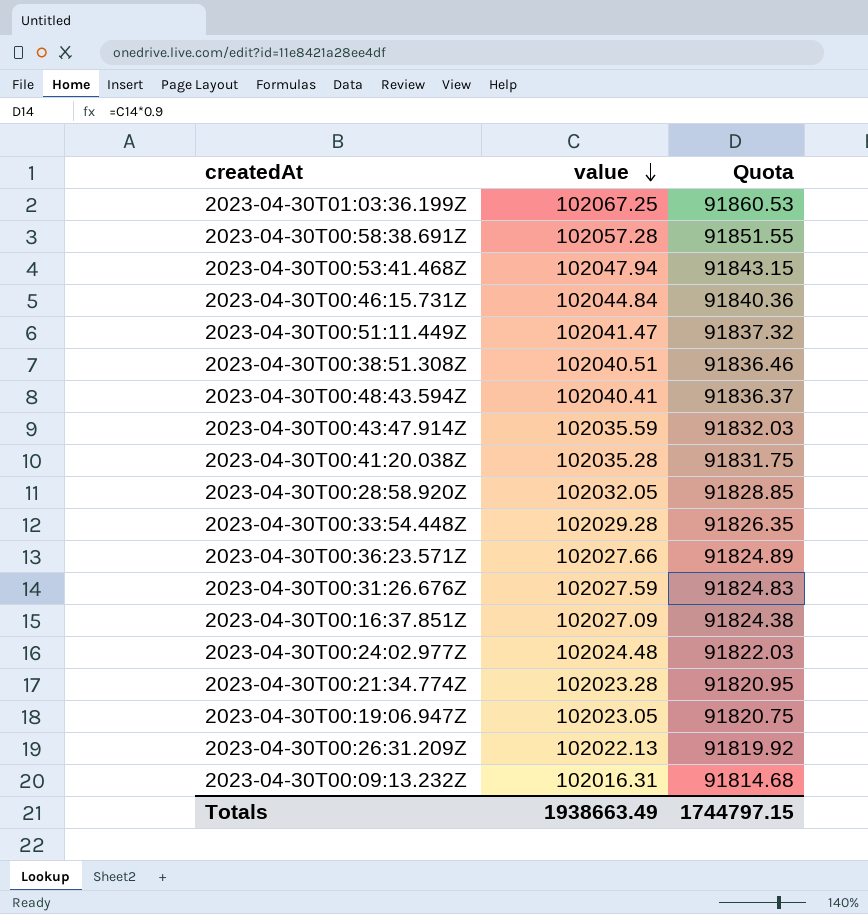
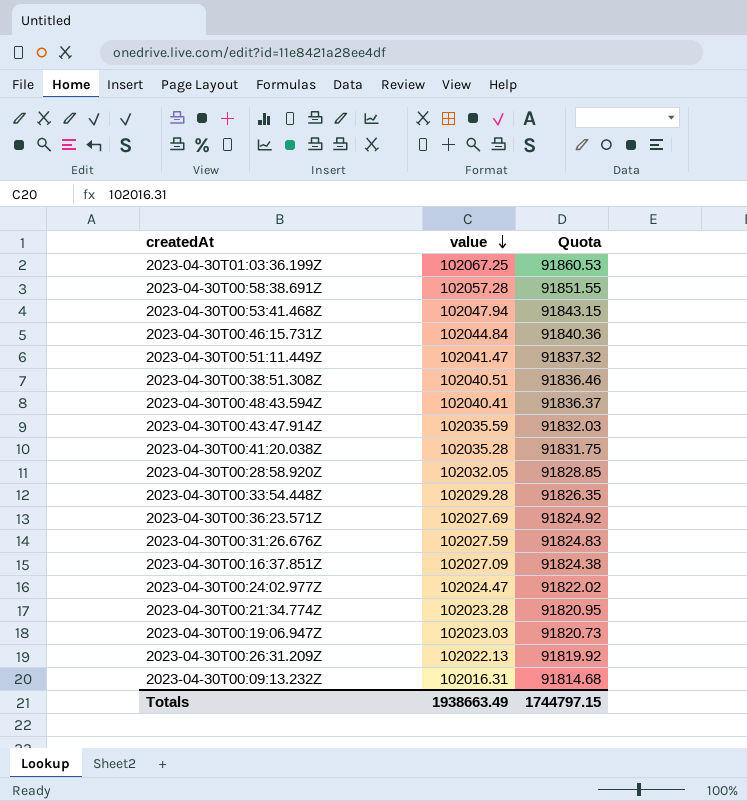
2023-04-30T00:36:23.571Z | value: 102027.66 -> 102027.69
2023-04-30T00:36:23.571Z | Quota: 91824.89 -> 91824.92
2023-04-30T00:24:02.977Z | value: 102024.48 -> 102024.47
2023-04-30T00:24:02.977Z | Quota: 91822.03 -> 91822.02
2023-04-30T00:19:06.947Z | value: 102023.05 -> 102023.03
2023-04-30T00:19:06.947Z | Quota: 91820.75 -> 91820.73

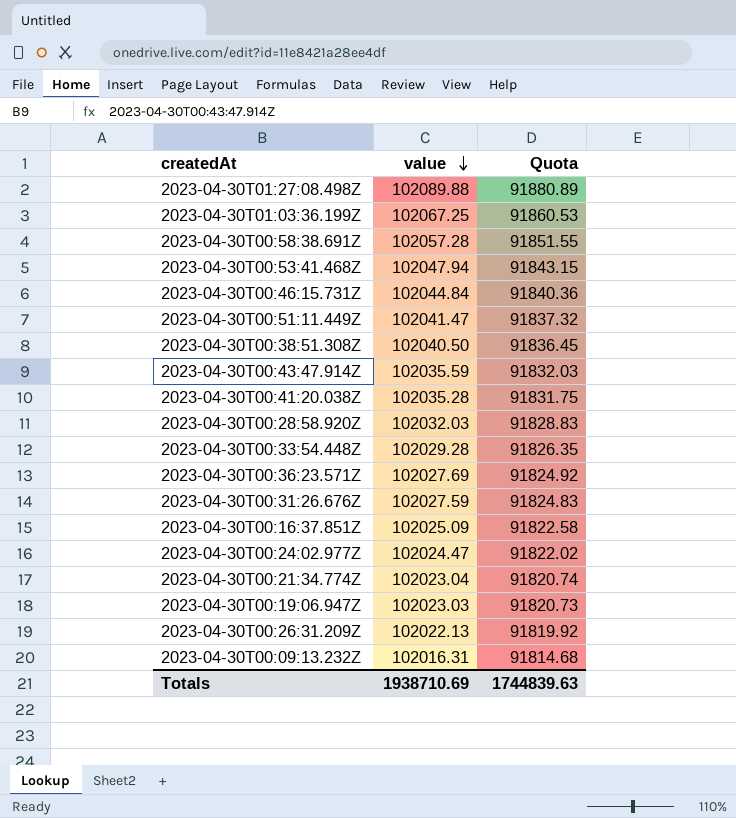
row 2023-04-30T00:48:43.594Z: 102040.41 | 91836.37 -> none
row 2023-04-30T01:27:08.498Z: none -> 102089.88 | 91880.89
2023-04-30T00:38:51.308Z | value: 102040.51 -> 102040.50
2023-04-30T00:38:51.308Z | Quota: 91836.46 -> 91836.45
2023-04-30T00:28:58.920Z | value: 102032.05 -> 102032.03
2023-04-30T00:28:58.920Z | Quota: 91828.85 -> 91828.83
2023-04-30T00:16:37.851Z | value: 102027.09 -> 102025.09
2023-04-30T00:16:37.851Z | Quota: 91824.38 -> 91822.58
2023-04-30T00:21:34.774Z | value: 102023.28 -> 102023.04
2023-04-30T00:21:34.774Z | Quota: 91820.95 -> 91820.74
Totals | value: 1938663.49 -> 1938710.69
Totals | Quota: 1744797.15 -> 1744839.63

